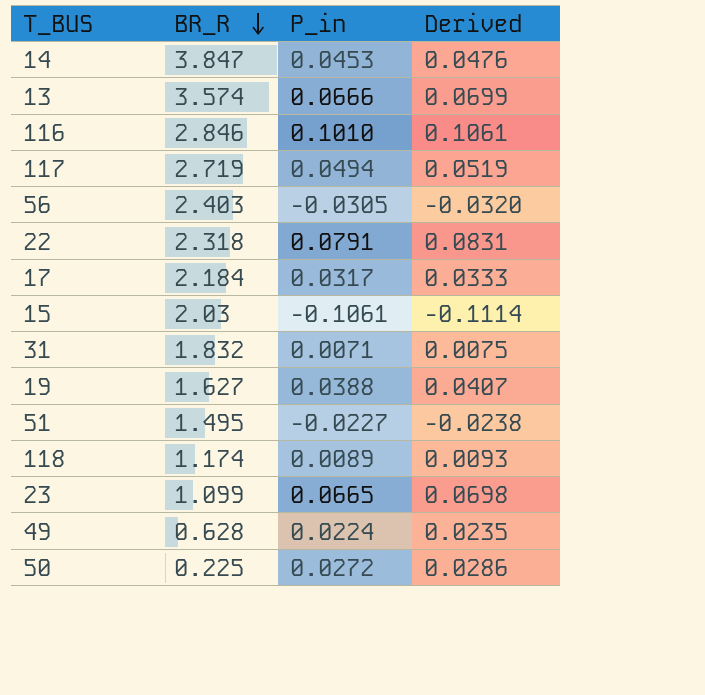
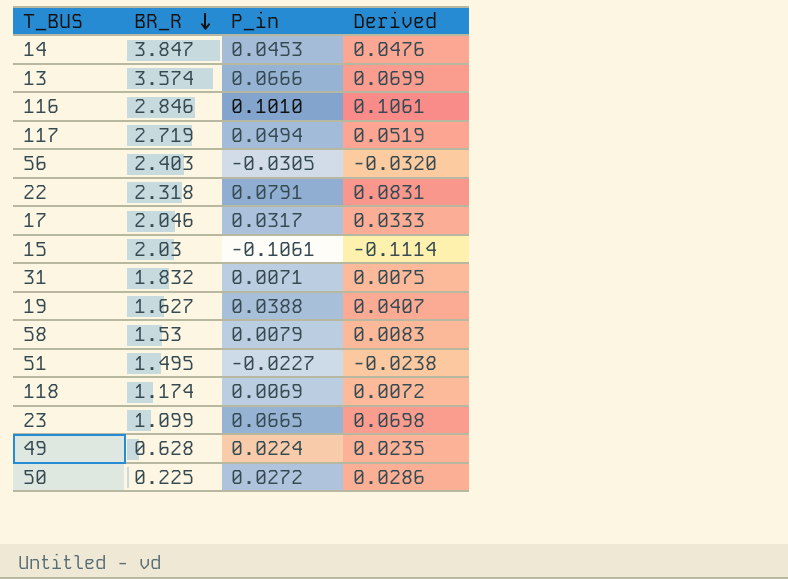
17 | BR_R: 2.184 -> 2.046
row 58: none -> 1.53 | 0.0079 | 0.0083
118 | P_in: 0.0089 -> 0.0069
118 | Derived: 0.0093 -> 0.0072

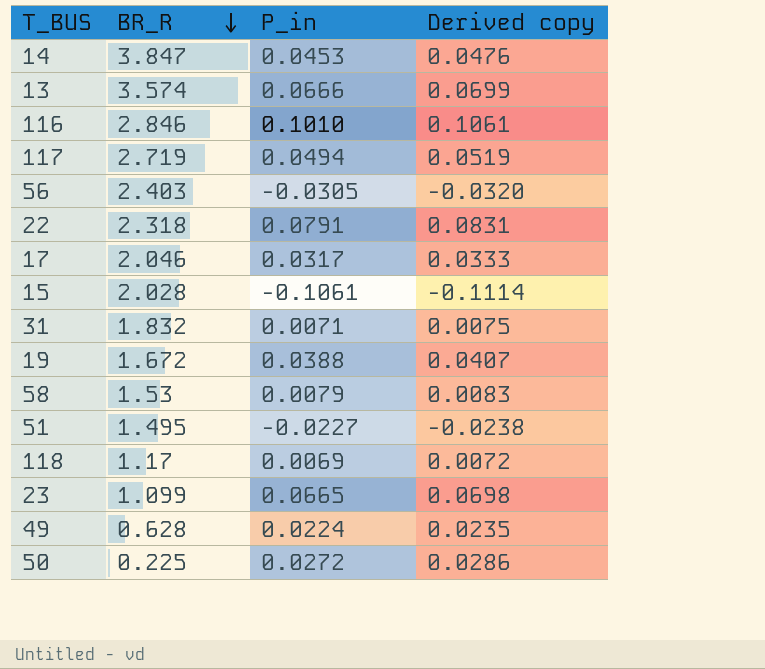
column name: Derived -> Derived copy
15 | BR_R: 2.03 -> 2.028
19 | BR_R: 1.627 -> 1.672
118 | BR_R: 1.174 -> 1.17

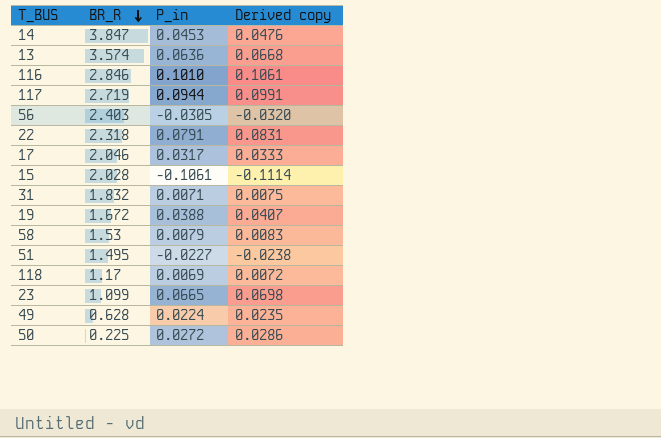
13 | P_in: 0.0666 -> 0.0636
13 | Derived copy: 0.0699 -> 0.0668
117 | P_in: 0.0494 -> 0.0944
117 | Derived copy: 0.0519 -> 0.0991

